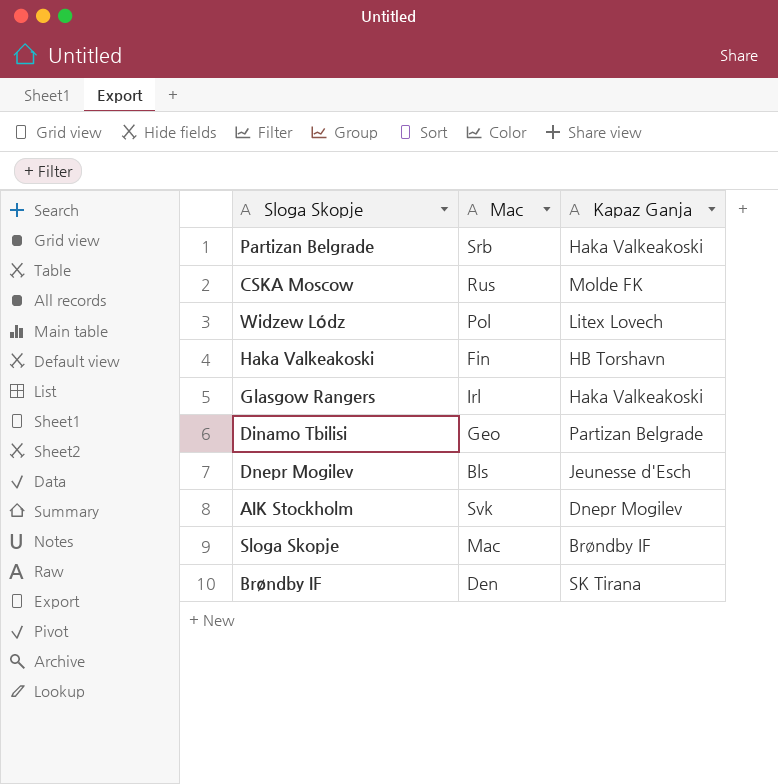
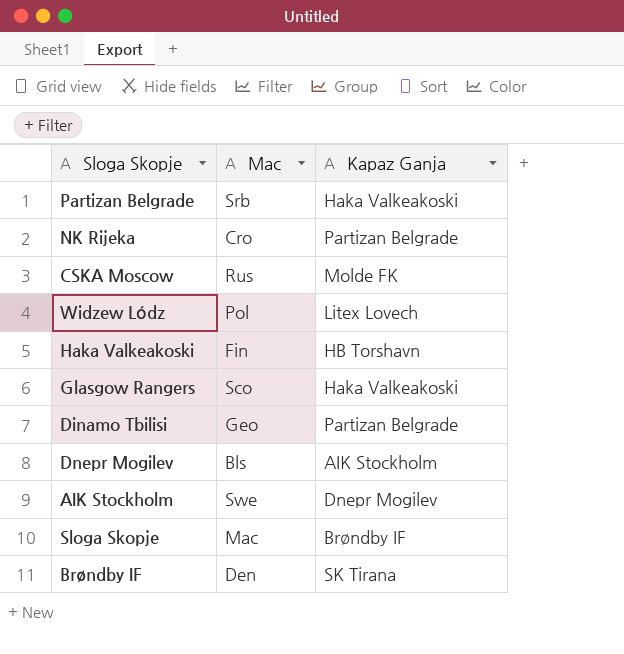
row NK Rijeka: none -> Cro | Partizan Belgrade
Glasgow Rangers | Mac: Irl -> Sco
Dnepr Mogilev | Kapaz Ganja: Jeunesse d'Esch -> AIK Stockholm
AIK Stockholm | Mac: Svk -> Swe

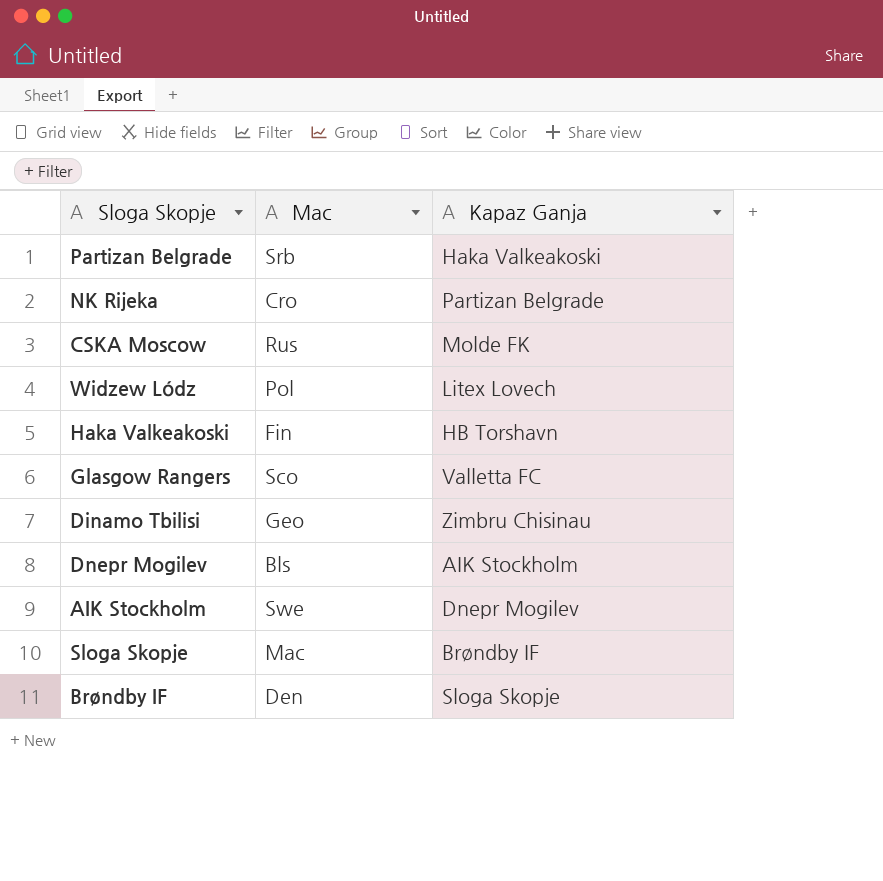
Glasgow Rangers | Kapaz Ganja: Haka Valkeakoski -> Valletta FC
Dinamo Tbilisi | Kapaz Ganja: Partizan Belgrade -> Zimbru Chisinau
Brøndby IF | Kapaz Ganja: SK Tirana -> Sloga Skopje

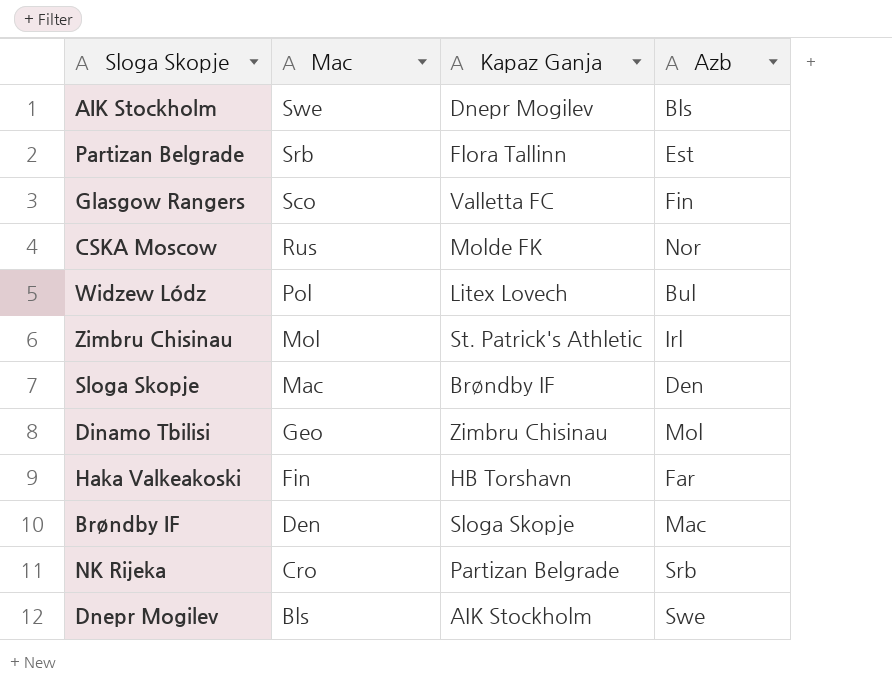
row order: none -> Mac descending
column Azb | position: none -> 4
Partizan Belgrade | Kapaz Ganja: Haka Valkeakoski -> Flora Tallinn
row Zimbru Chisinau: none -> Mol | St. Patrick's Athletic | Irl

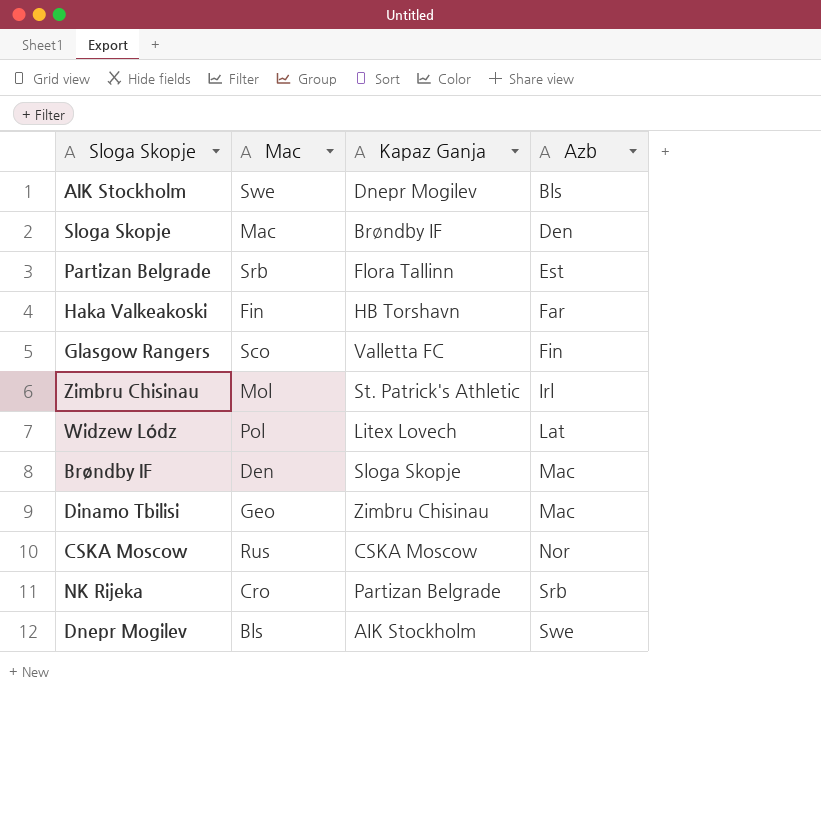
row order: Mac descending -> Azb ascending
Widzew Lódz | Azb: Bul -> Lat
Dinamo Tbilisi | Azb: Mol -> Mac
CSKA Moscow | Kapaz Ganja: Molde FK -> CSKA Moscow

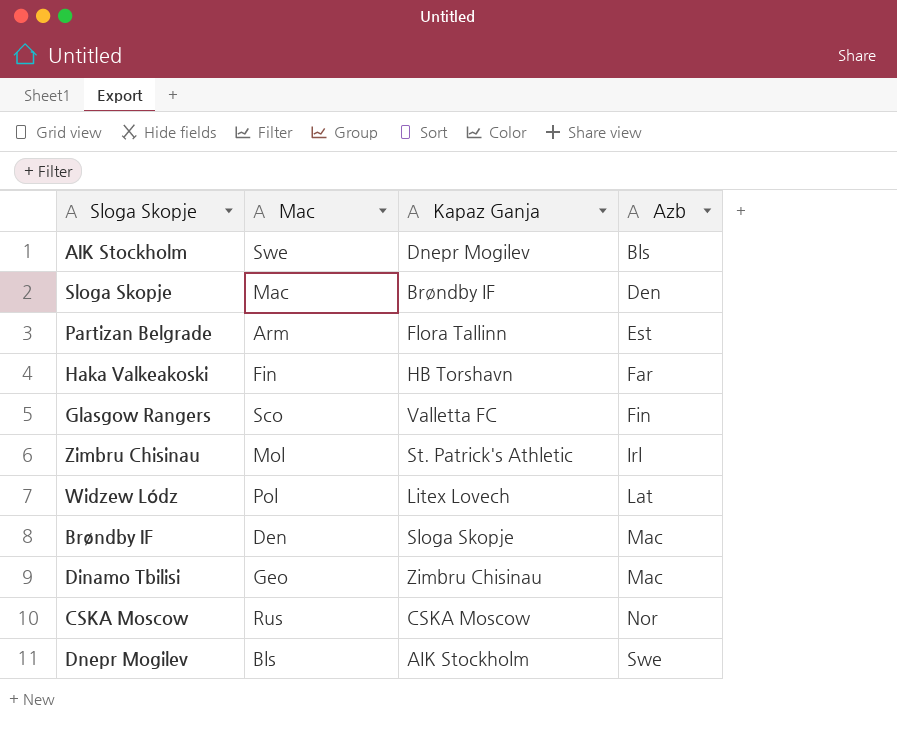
row NK Rijeka: Cro | Partizan Belgrade | Srb -> none
Partizan Belgrade | Mac: Srb -> Arm

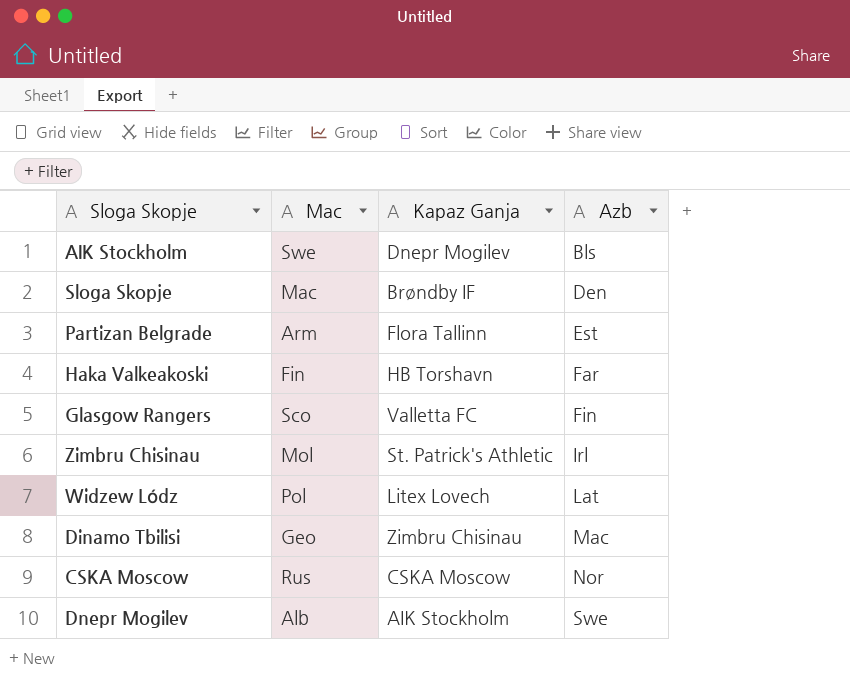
row Brøndby IF: Den | Sloga Skopje | Mac -> none
Dnepr Mogilev | Mac: Bls -> Alb

